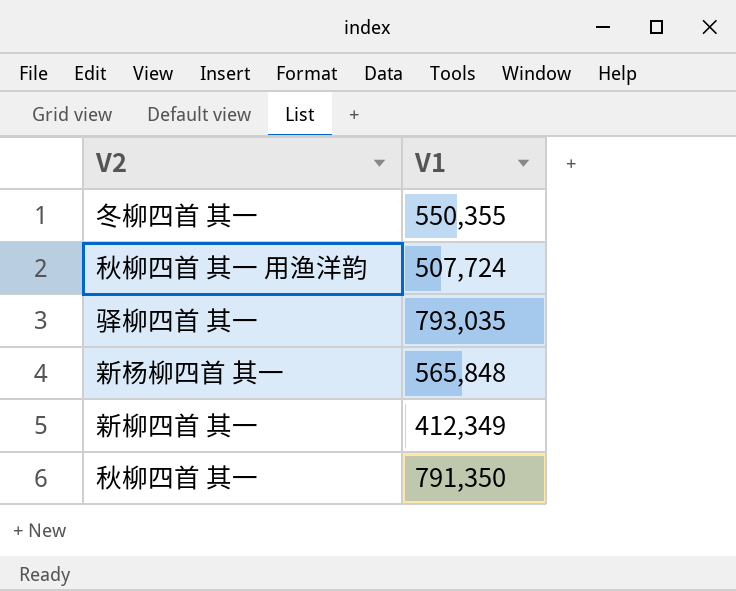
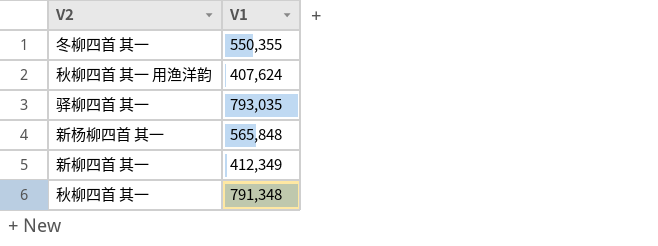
秋柳四首 其一 用渔洋韵 | V1: 507,724 -> 407,624
秋柳四首 其一 | V1: 791,350 -> 791,348

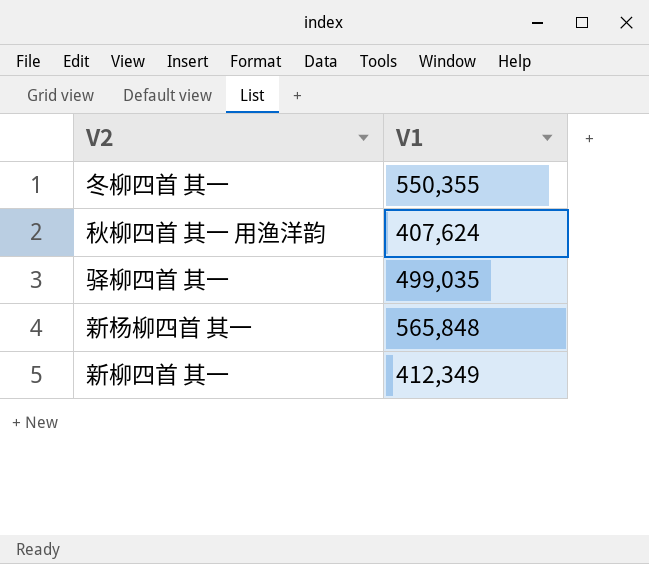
row 秋柳四首 其一: 791,348 -> none
驿柳四首 其一 | V1: 793,035 -> 499,035

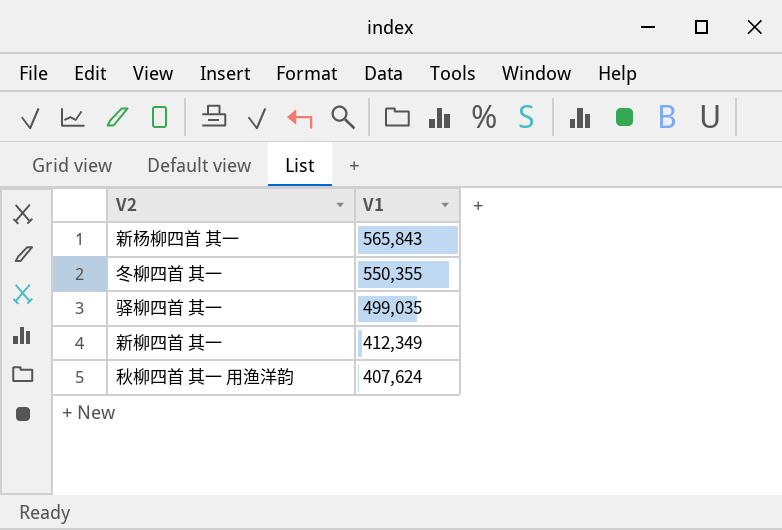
row order: none -> V1 descending
新杨柳四首 其一 | V1: 565,848 -> 565,843

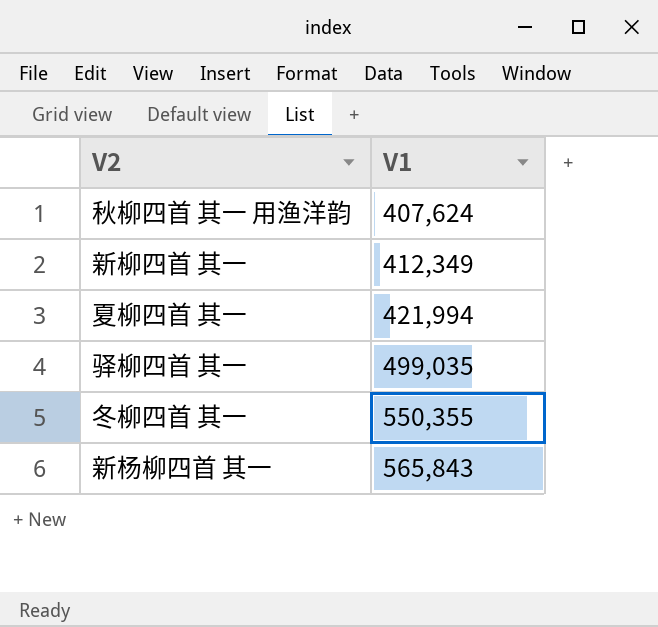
row order: V1 descending -> V1 ascending
row 夏柳四首 其一: none -> 421,994

